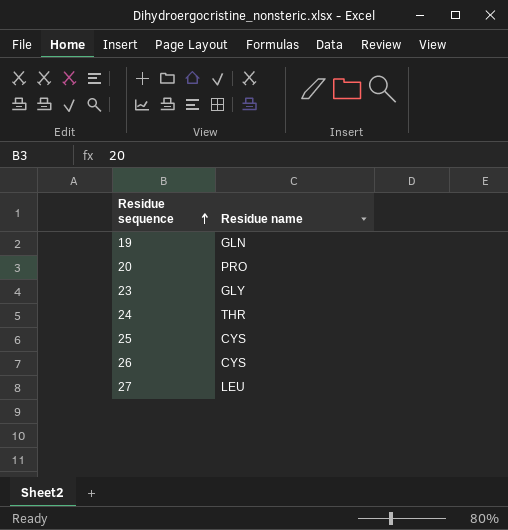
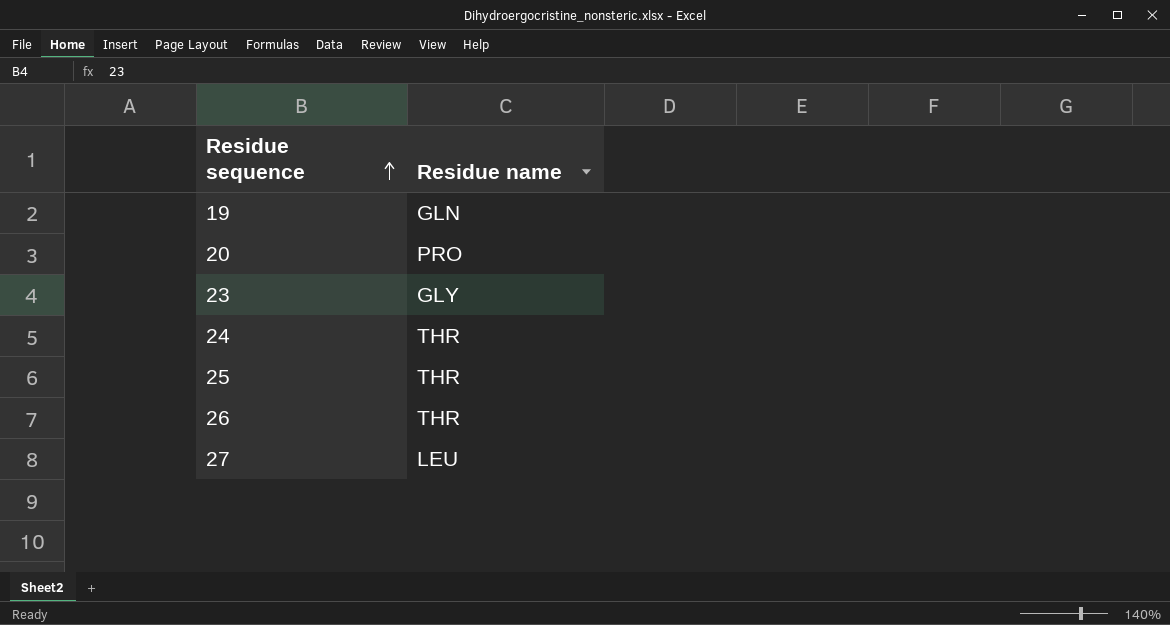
25 | Residue name: CYS -> THR
26 | Residue name: CYS -> THR

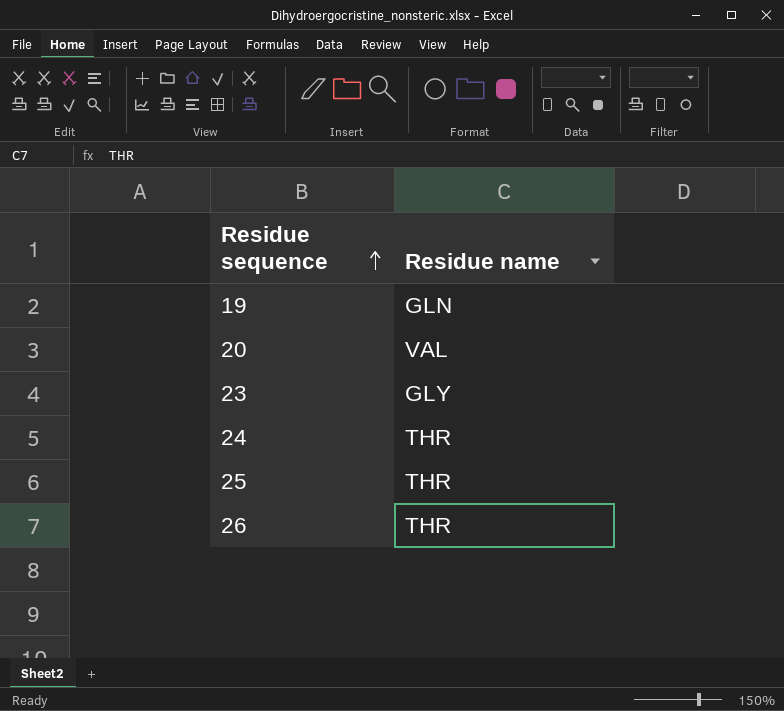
row 27: LEU -> none
20 | Residue name: PRO -> VAL

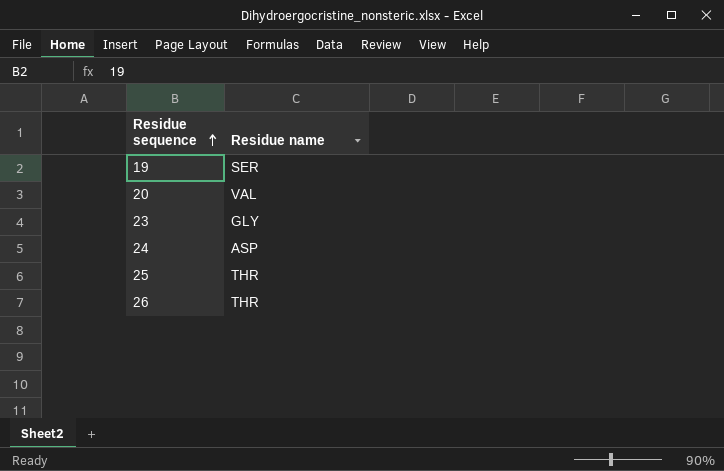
19 | Residue name: GLN -> SER
24 | Residue name: THR -> ASP

